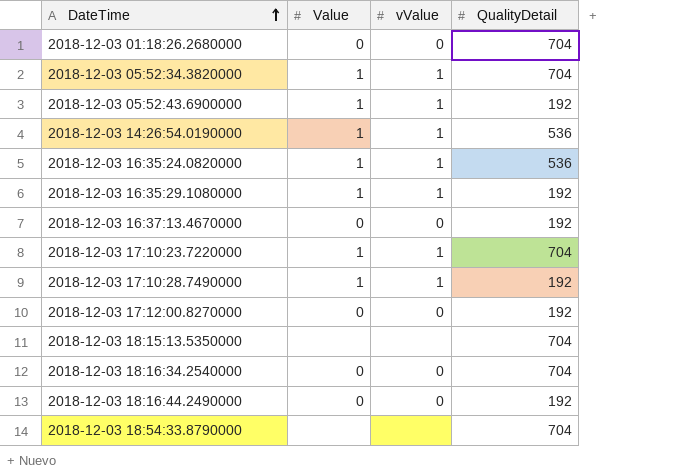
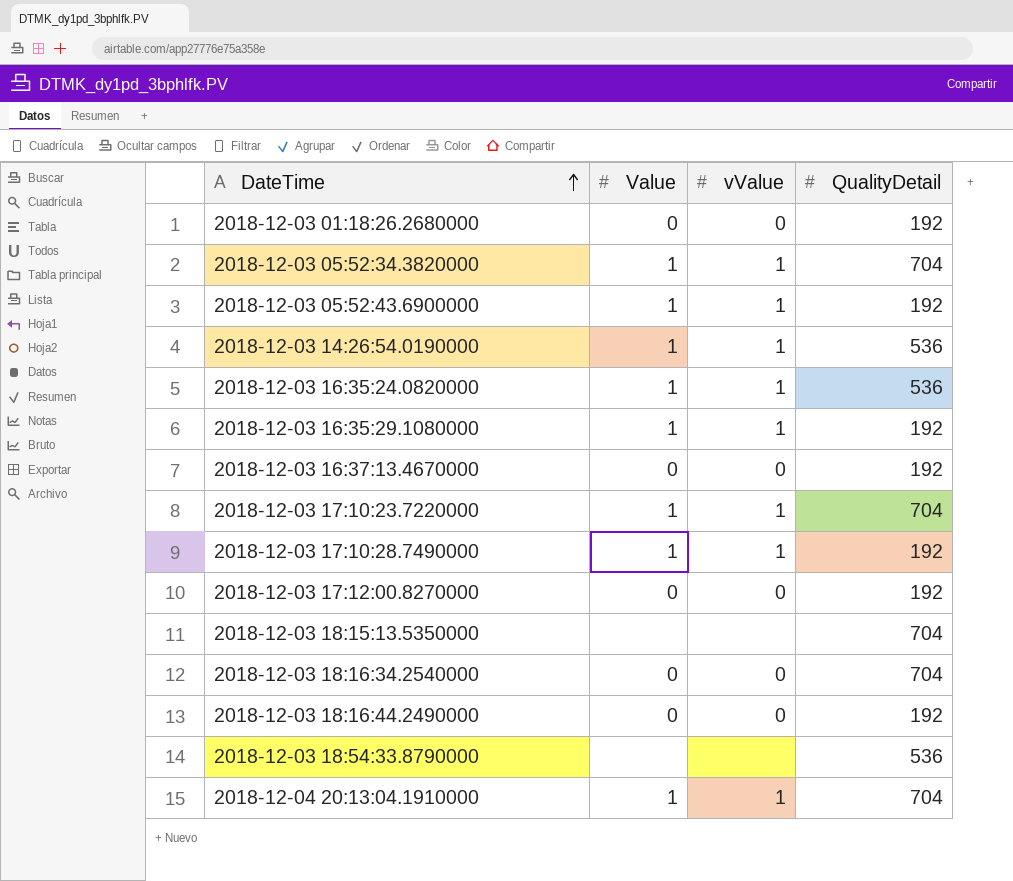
2018-12-03 01:18:26.2680000 | QualityDetail: 704 -> 192
2018-12-03 18:54:33.8790000 | QualityDetail: 704 -> 536
row 2018-12-04 20:13:04.1910000: none -> 1 | 1 | 704

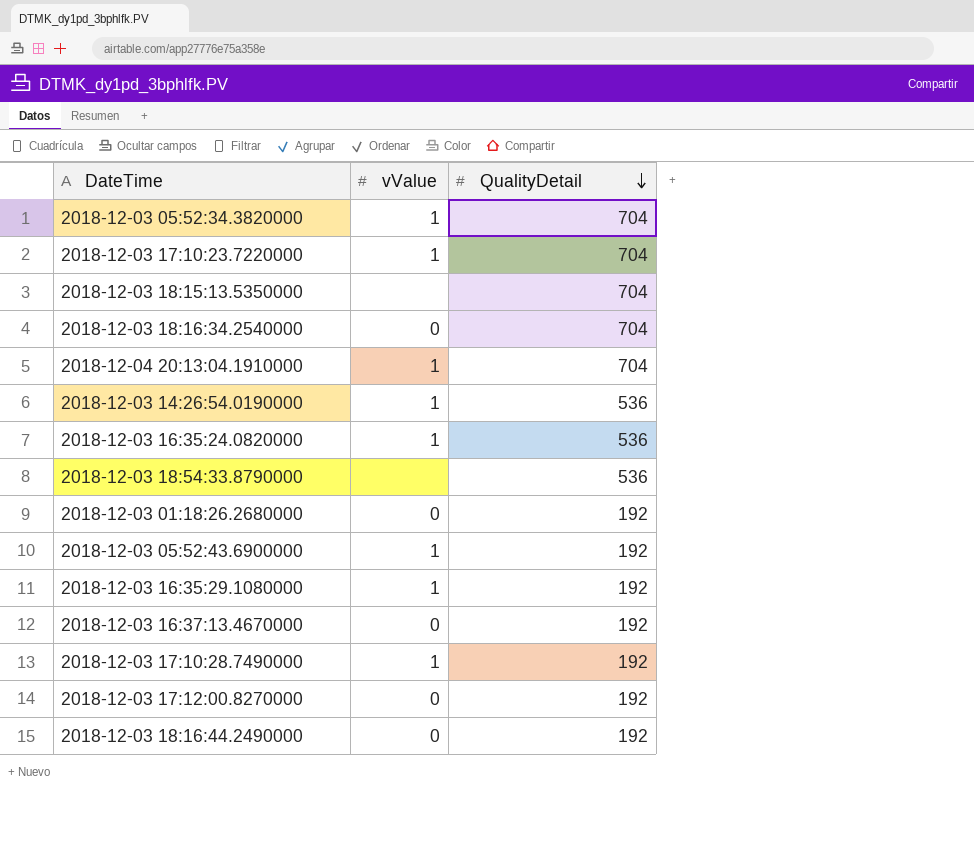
row order: DateTime ascending -> QualityDetail descending
column Value | position: 2 -> none

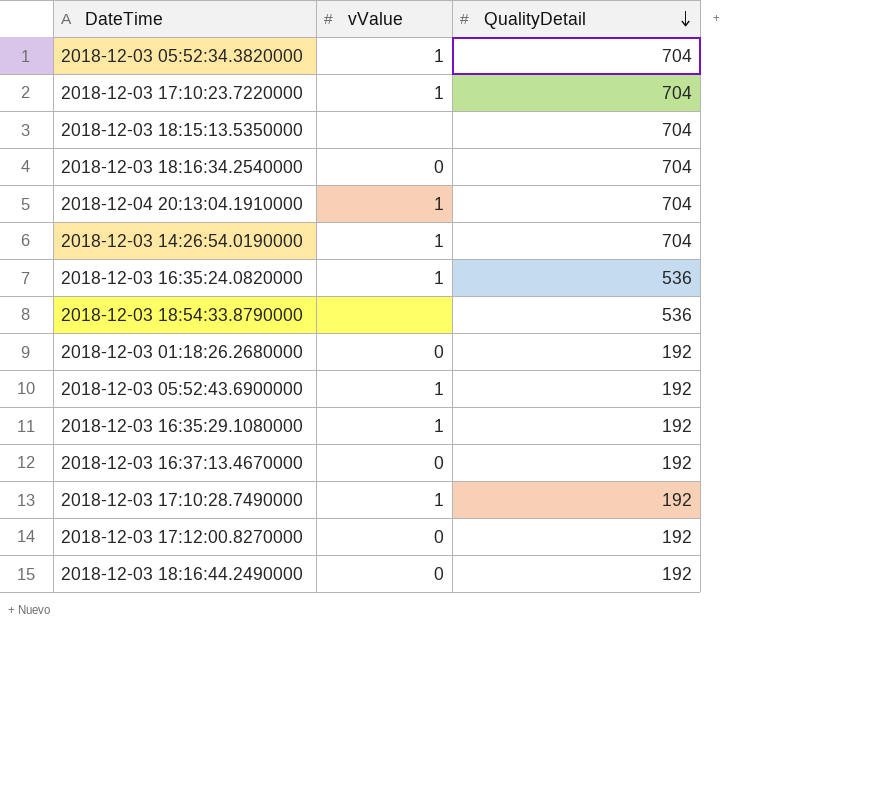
2018-12-03 14:26:54.0190000 | QualityDetail: 536 -> 704

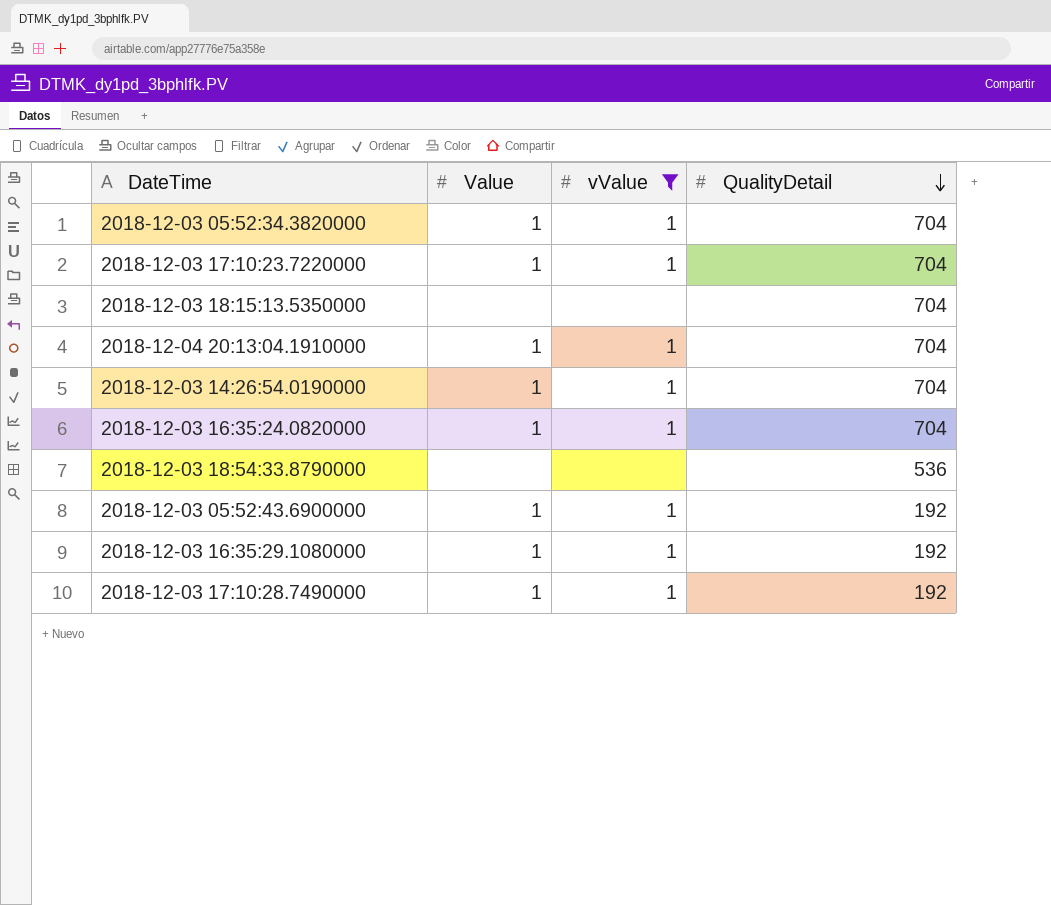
filter: none -> vValue != 0
column Value | position: none -> 2
2018-12-03 16:35:24.0820000 | QualityDetail: 536 -> 704

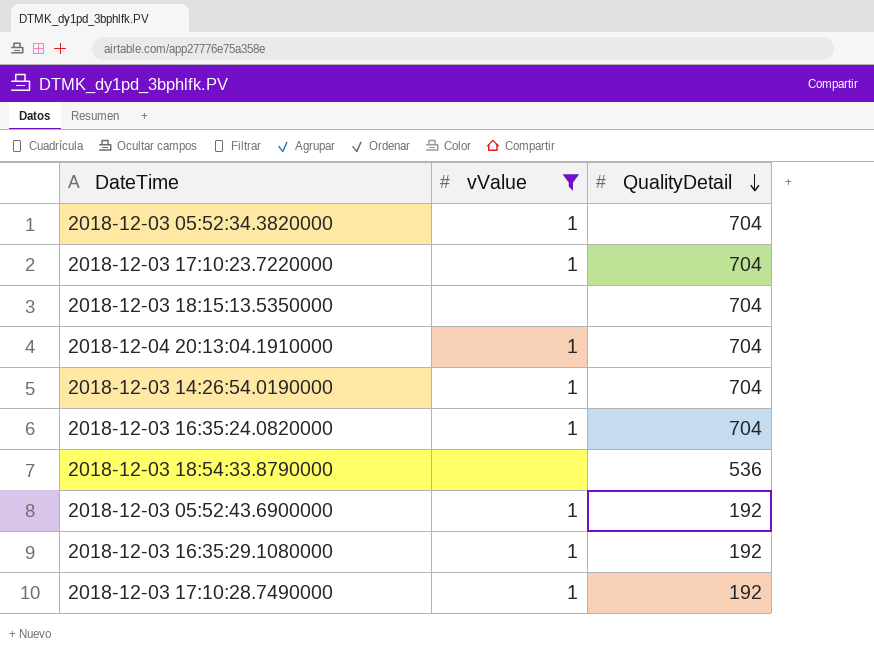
column Value | position: 2 -> none

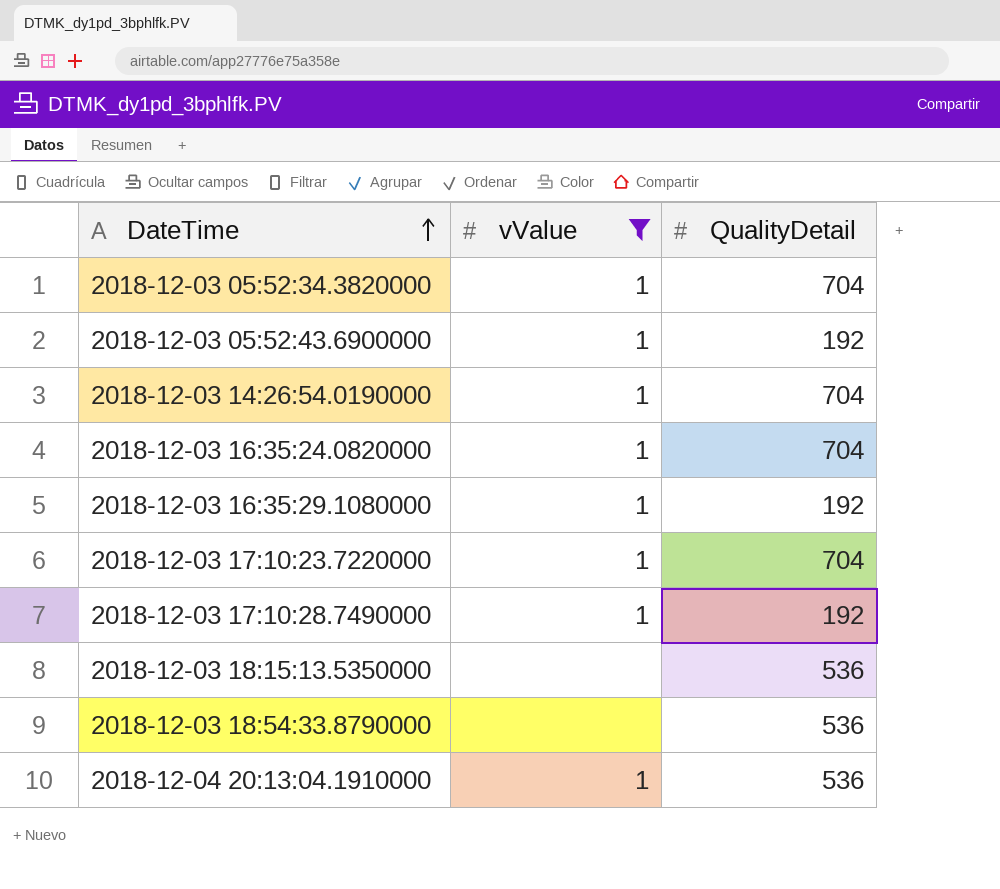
row order: QualityDetail descending -> DateTime ascending
2018-12-03 18:15:13.5350000 | QualityDetail: 704 -> 536
2018-12-04 20:13:04.1910000 | QualityDetail: 704 -> 536

